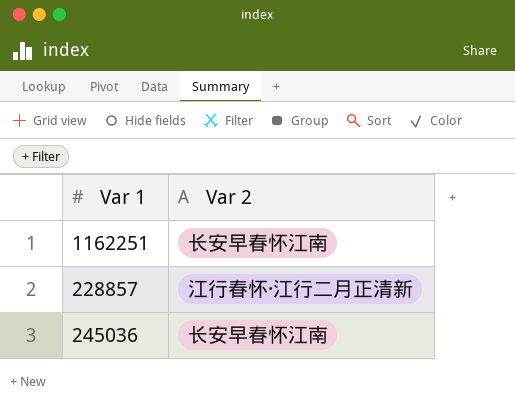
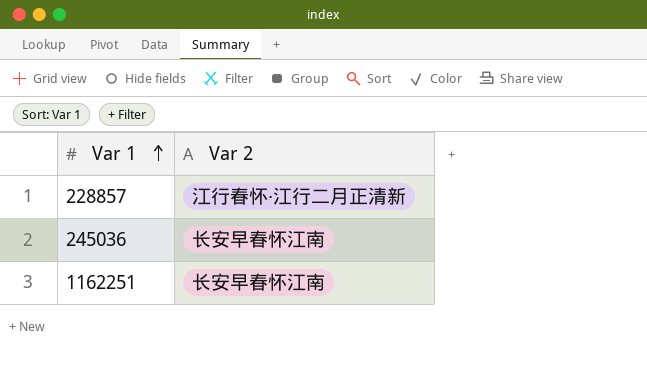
row order: none -> Var 1 ascending

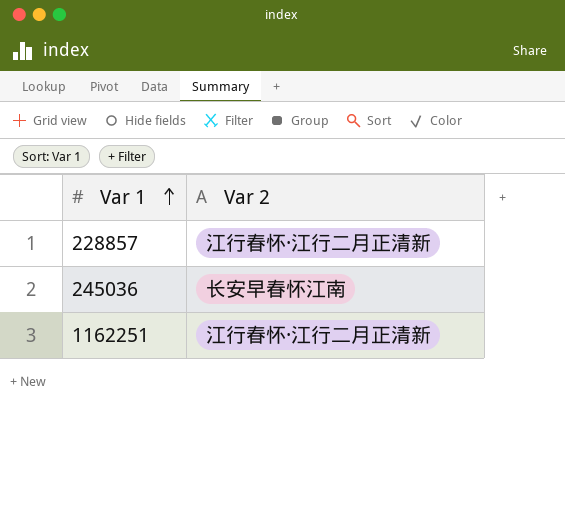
1162251 | Var 2: 长安早春怀江南 -> 江行春怀·江行二月正清新

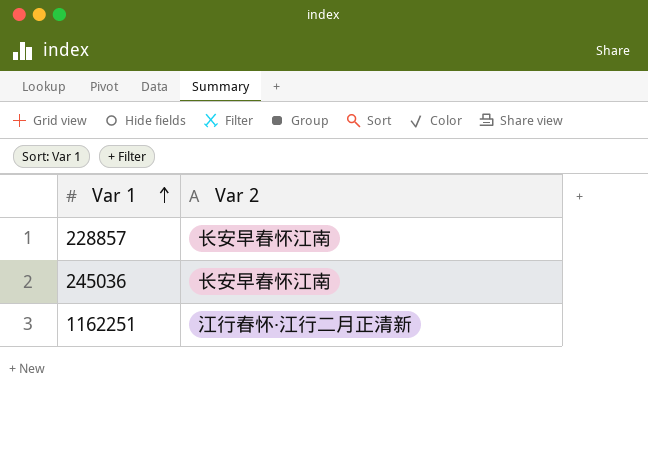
228857 | Var 2: 江行春怀·江行二月正清新 -> 长安早春怀江南

